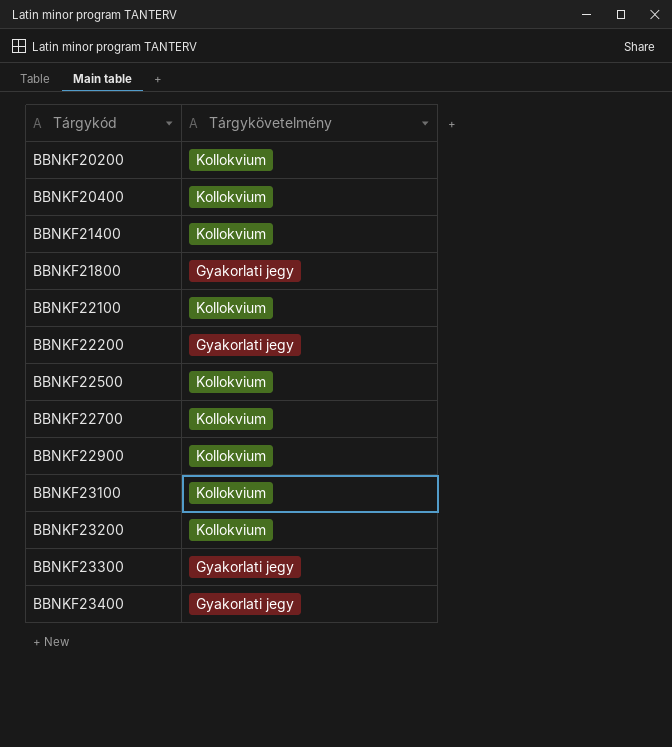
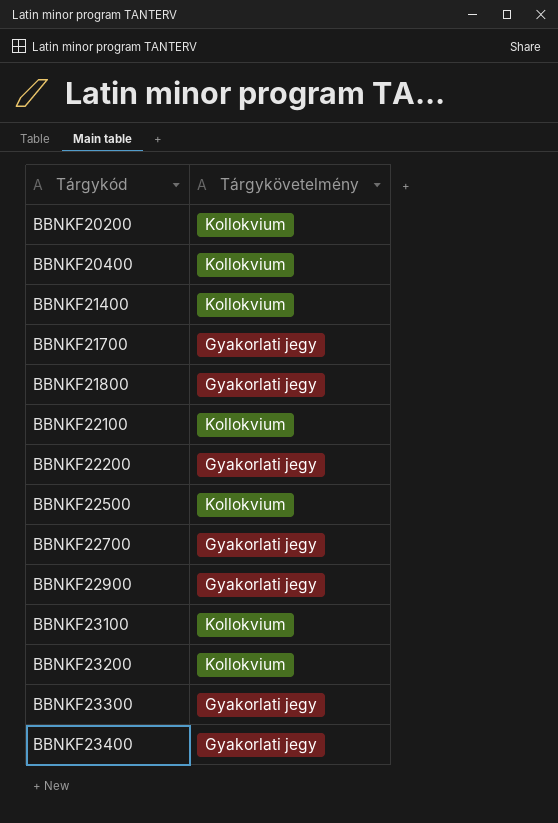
row BBNKF21700: none -> Gyakorlati jegy
BBNKF22700 | Tárgykövetelmény: Kollokvium -> Gyakorlati jegy
BBNKF22900 | Tárgykövetelmény: Kollokvium -> Gyakorlati jegy

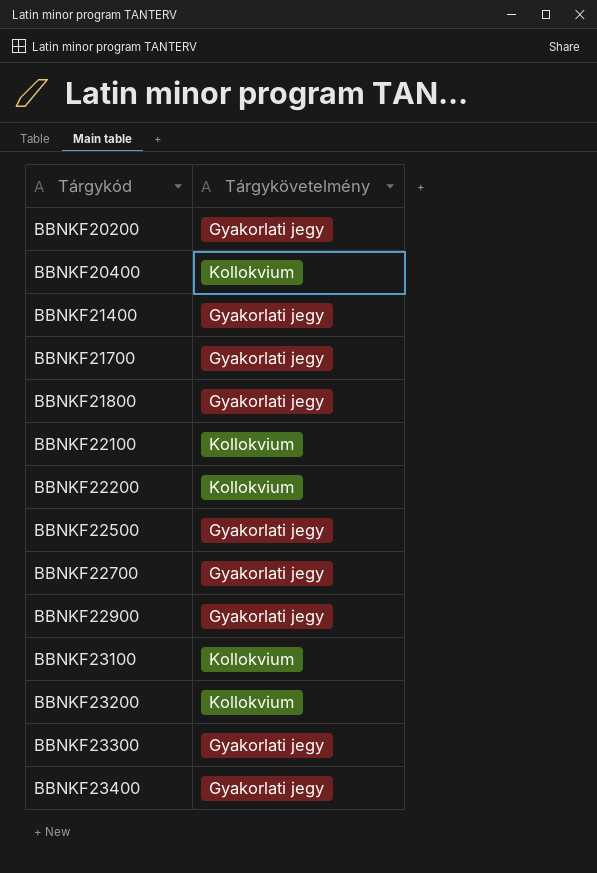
BBNKF20200 | Tárgykövetelmény: Kollokvium -> Gyakorlati jegy
BBNKF21400 | Tárgykövetelmény: Kollokvium -> Gyakorlati jegy
BBNKF22200 | Tárgykövetelmény: Gyakorlati jegy -> Kollokvium
BBNKF22500 | Tárgykövetelmény: Kollokvium -> Gyakorlati jegy

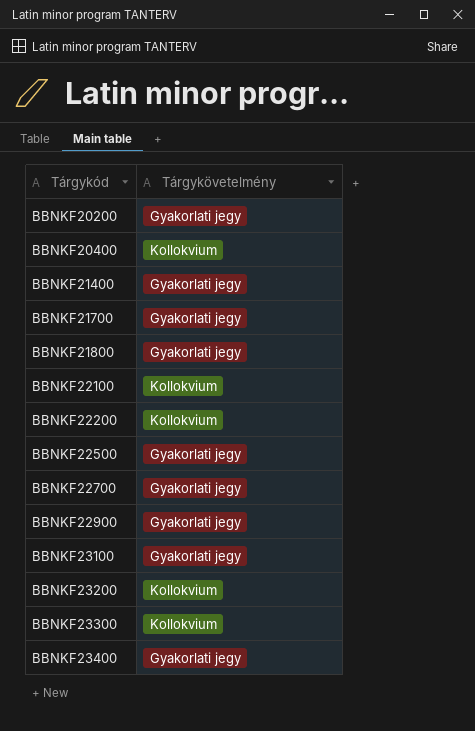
BBNKF23100 | Tárgykövetelmény: Kollokvium -> Gyakorlati jegy
BBNKF23300 | Tárgykövetelmény: Gyakorlati jegy -> Kollokvium

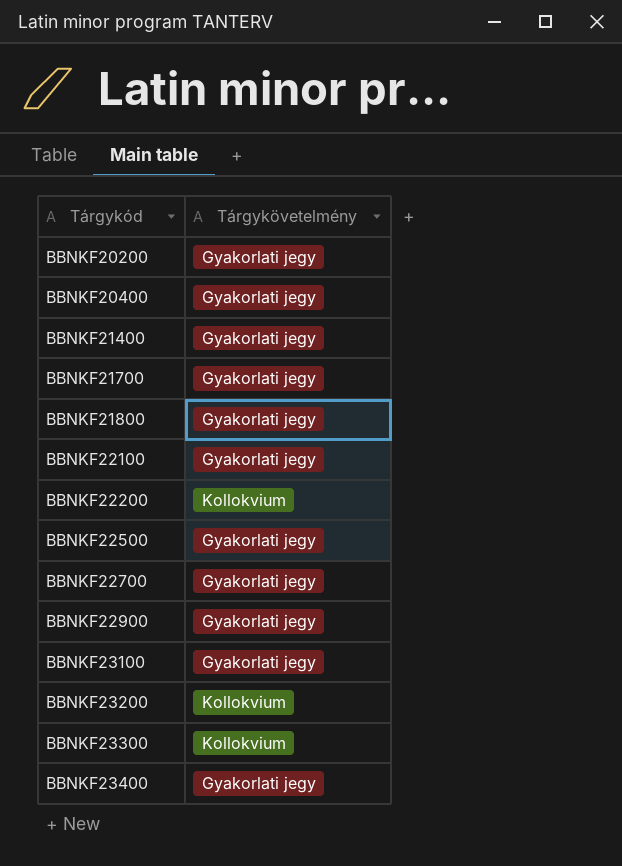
BBNKF20400 | Tárgykövetelmény: Kollokvium -> Gyakorlati jegy
BBNKF22100 | Tárgykövetelmény: Kollokvium -> Gyakorlati jegy

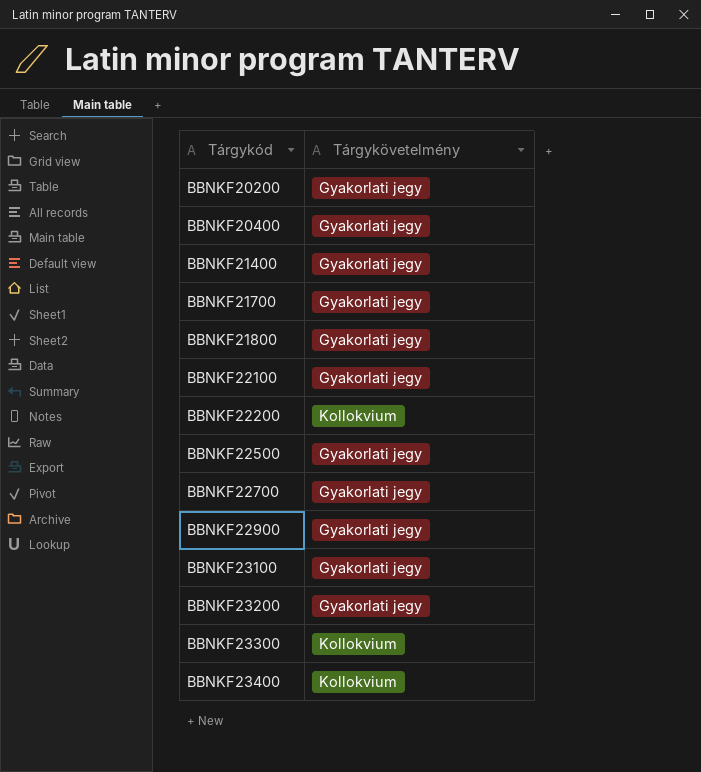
BBNKF23200 | Tárgykövetelmény: Kollokvium -> Gyakorlati jegy
BBNKF23400 | Tárgykövetelmény: Gyakorlati jegy -> Kollokvium

